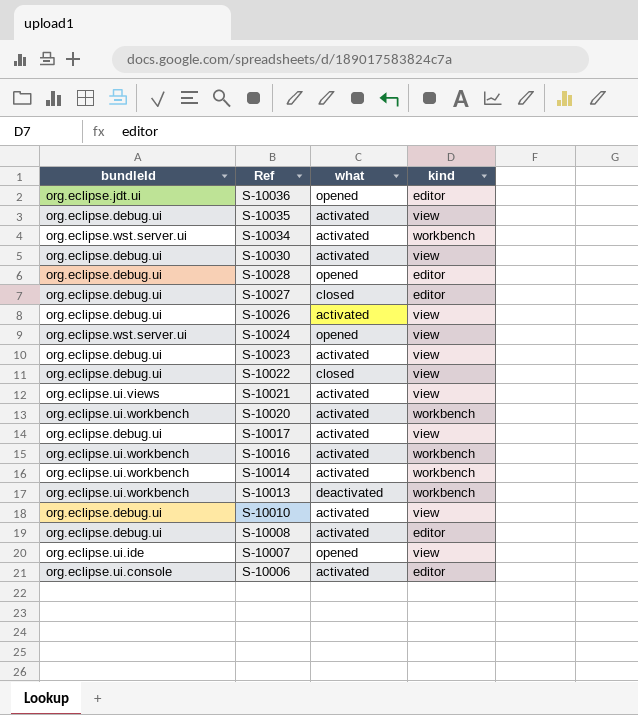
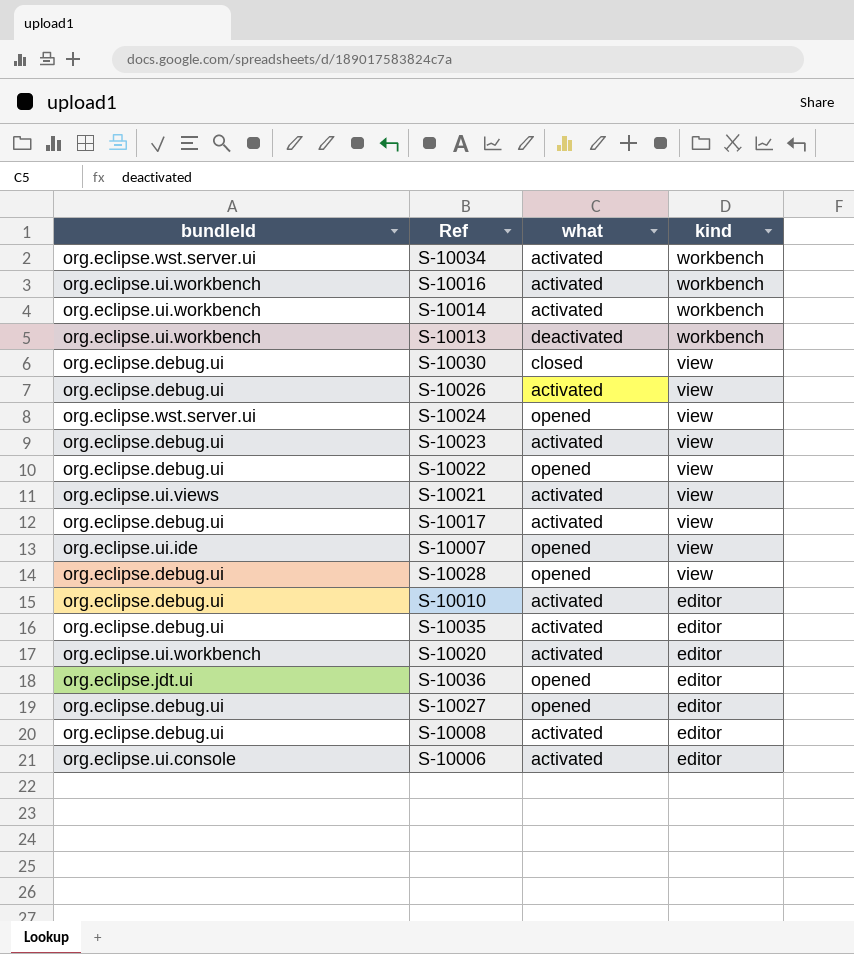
row order: Ref descending -> kind descending
S-10030 | what: activated -> closed
S-10022 | what: closed -> opened
S-10028 | kind: editor -> view
S-10010 | kind: view -> editor
S-10035 | kind: view -> editor
S-10020 | kind: workbench -> editor
S-10027 | what: closed -> opened

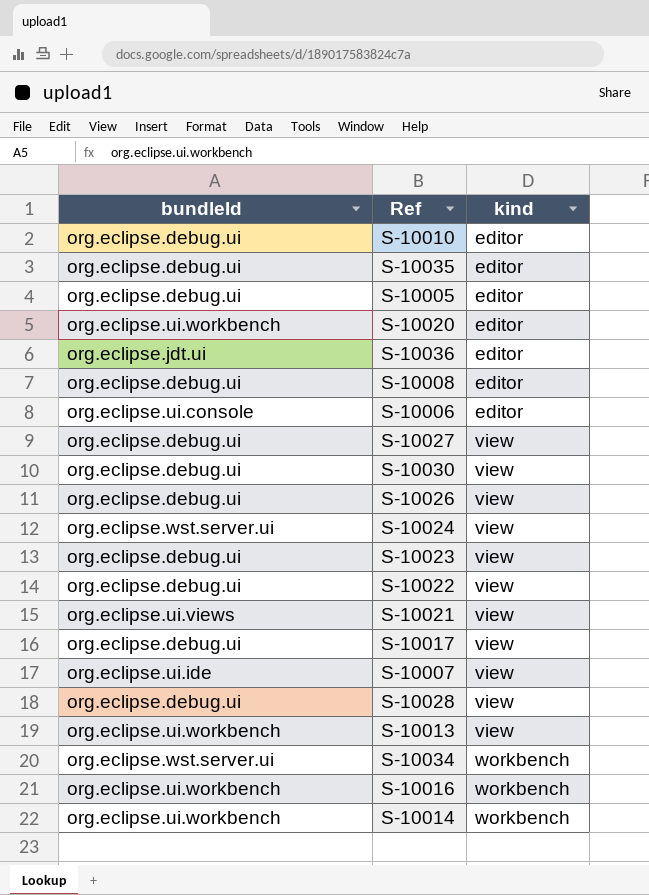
row order: kind descending -> kind ascending
column what | position: 3 -> none
row S-10005: none -> org.eclipse.debug.ui | editor
S-10027 | kind: editor -> view
S-10013 | kind: workbench -> view

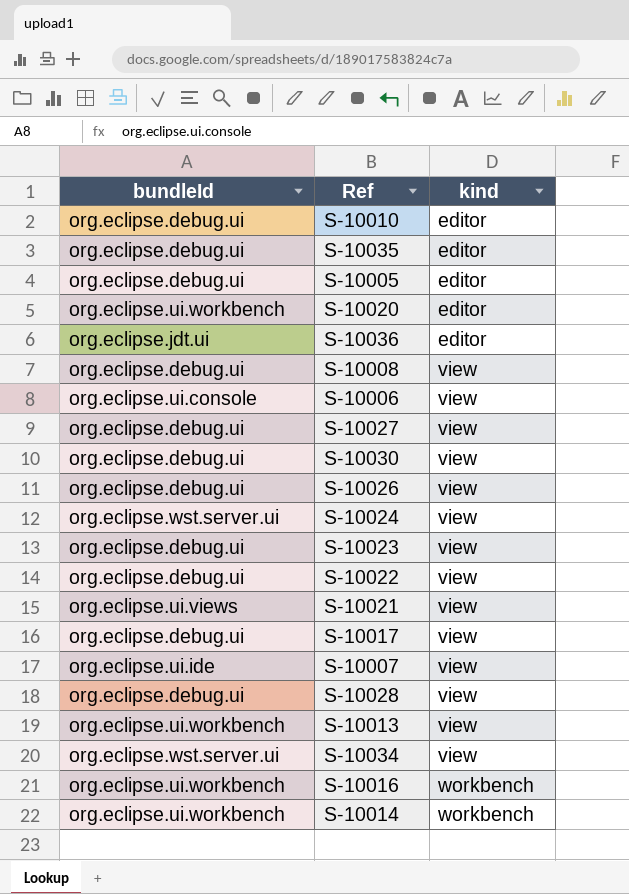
S-10008 | kind: editor -> view
S-10006 | kind: editor -> view
S-10034 | kind: workbench -> view

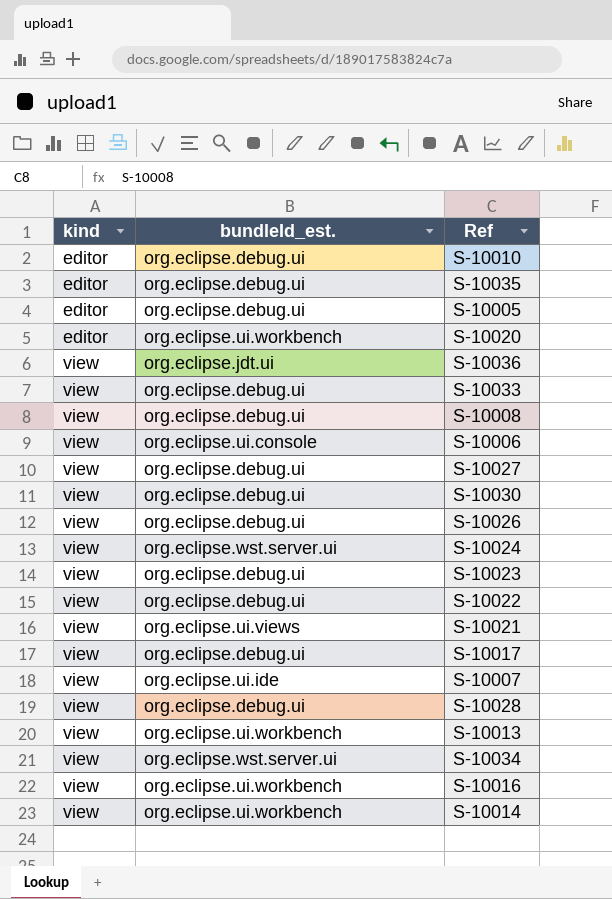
column kind | position: 3 -> 1
column name: bundleId -> bundleId_est.
S-10036 | kind: editor -> view
row S-10033: none -> view | org.eclipse.debug.ui
S-10016 | kind: workbench -> view
S-10014 | kind: workbench -> view

